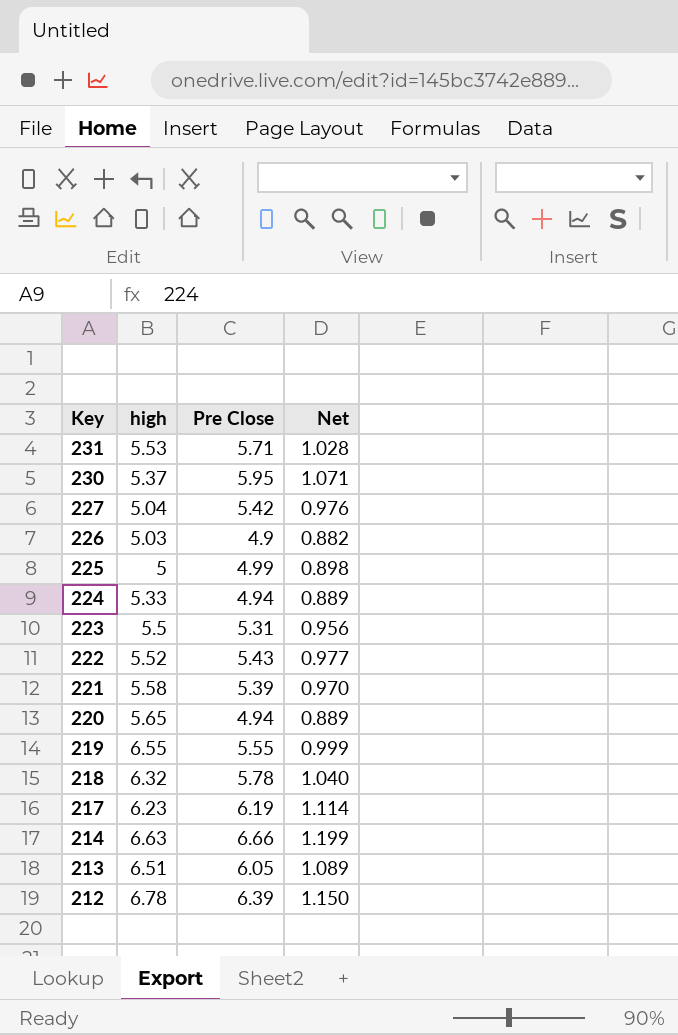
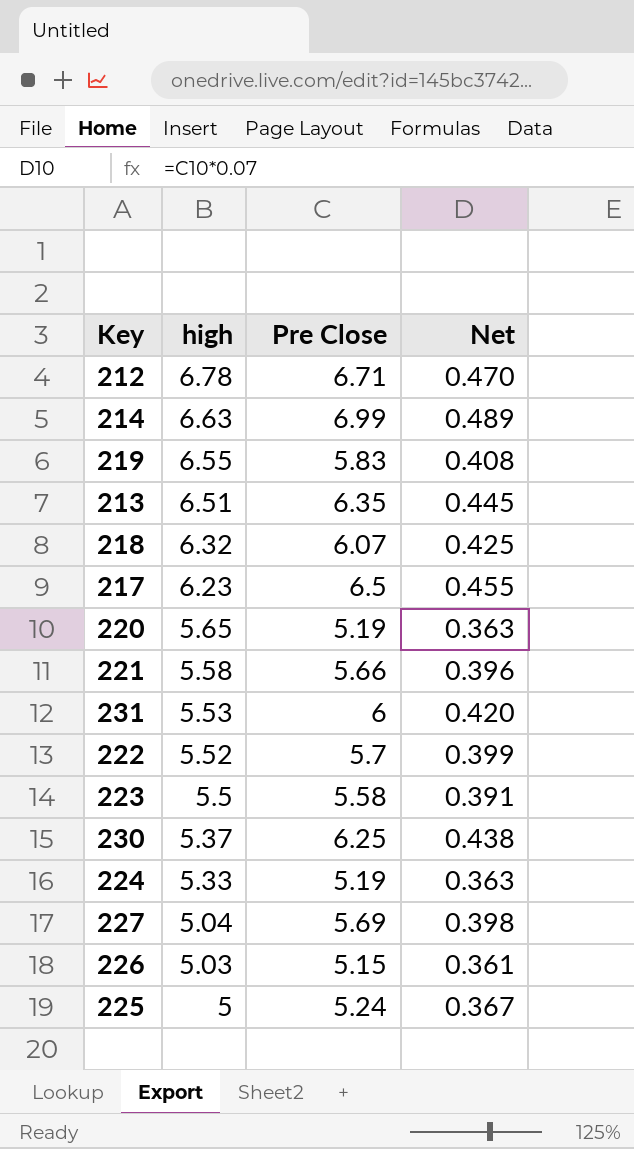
row order: Key descending -> high descending
column Net | formula: [Pre Close] * 0.18 -> [Pre Close] * 0.07
212 | Pre Close: 6.39 -> 6.71
214 | Pre Close: 6.66 -> 6.99
219 | Pre Close: 5.55 -> 5.83
213 | Pre Close: 6.05 -> 6.35
218 | Pre Close: 5.78 -> 6.07
217 | Pre Close: 6.19 -> 6.5
220 | Pre Close: 4.94 -> 5.19
221 | Pre Close: 5.39 -> 5.66
231 | Pre Close: 5.71 -> 6
222 | Pre Close: 5.43 -> 5.7
223 | Pre Close: 5.31 -> 5.58
230 | Pre Close: 5.95 -> 6.25
224 | Pre Close: 4.94 -> 5.19
227 | Pre Close: 5.42 -> 5.69
226 | Pre Close: 4.9 -> 5.15
225 | Pre Close: 4.99 -> 5.24

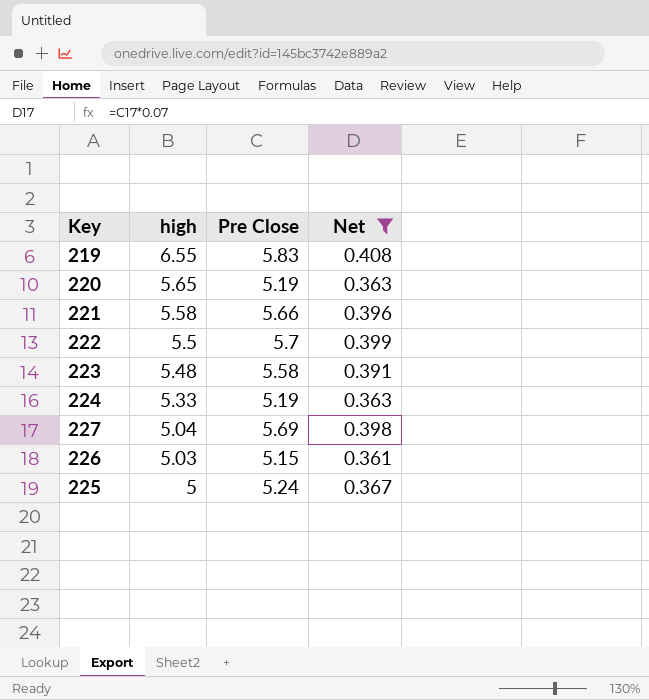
filter: none -> Net <= 0.408
222 | high: 5.52 -> 5.5
223 | high: 5.5 -> 5.48

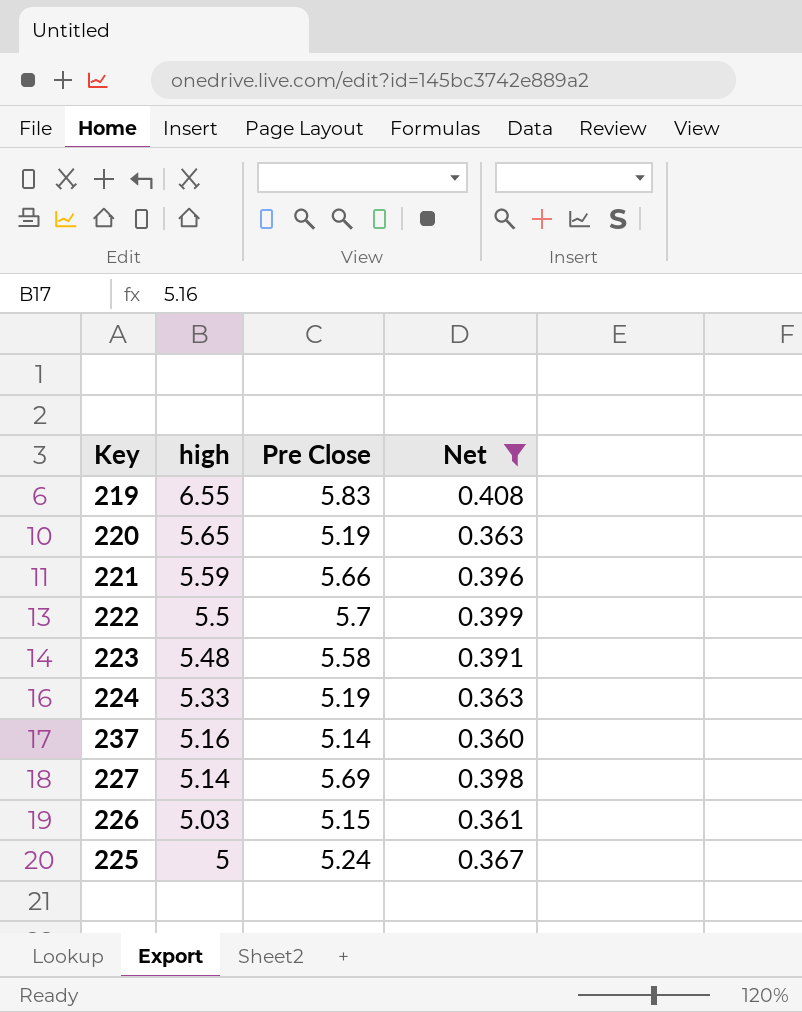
221 | high: 5.58 -> 5.59
row 237: none -> 5.16 | 5.14 | 0.360
227 | high: 5.04 -> 5.14

